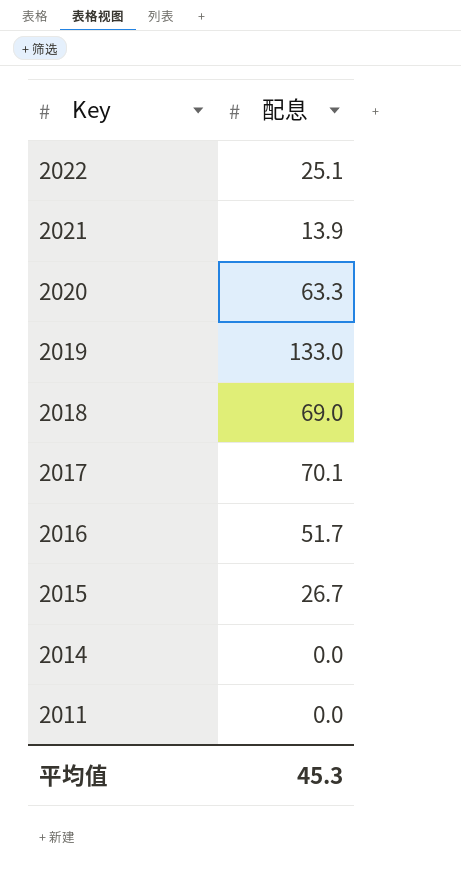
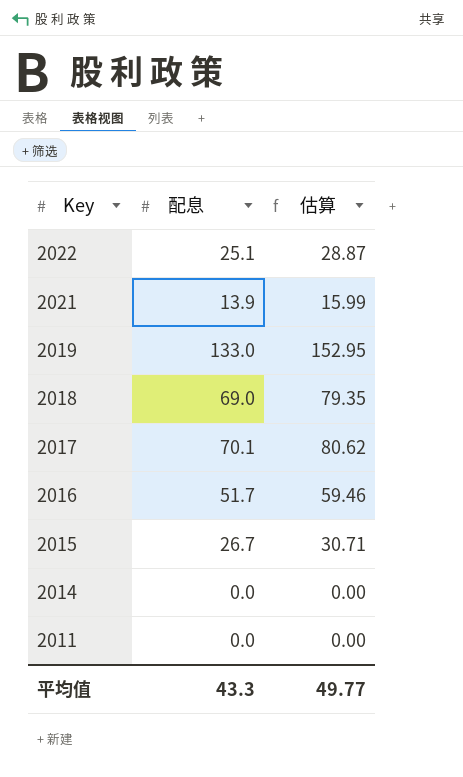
column 估算 | formula: none -> [配息] * 1.15
row 2020: 63.3 -> none
平均值 | 配息: 45.3 -> 43.3

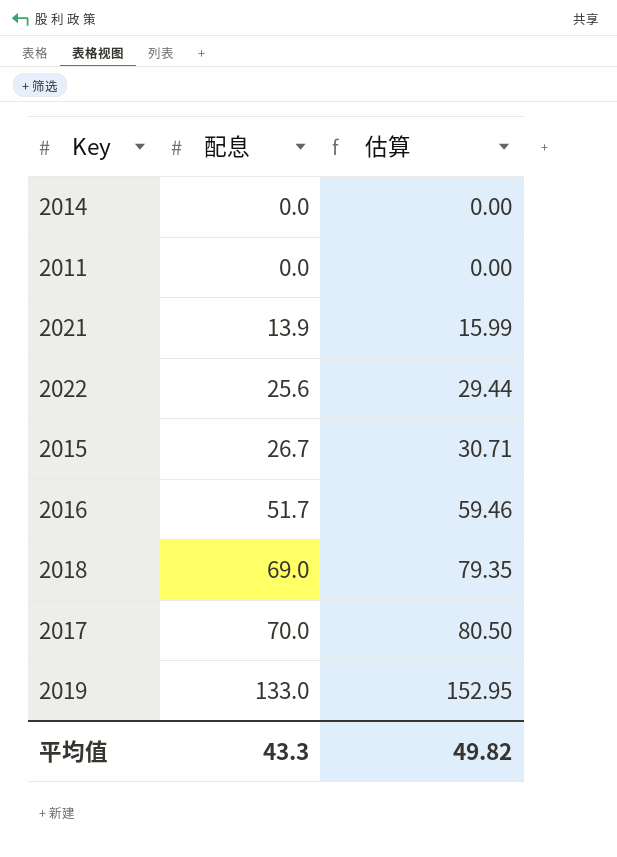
row order: Key descending -> 配息 ascending
2022 | 配息: 25.1 -> 25.6
2022 | 估算: 28.87 -> 29.44
2017 | 配息: 70.1 -> 70.0
2017 | 估算: 80.62 -> 80.50
平均值 | 估算: 49.77 -> 49.82

